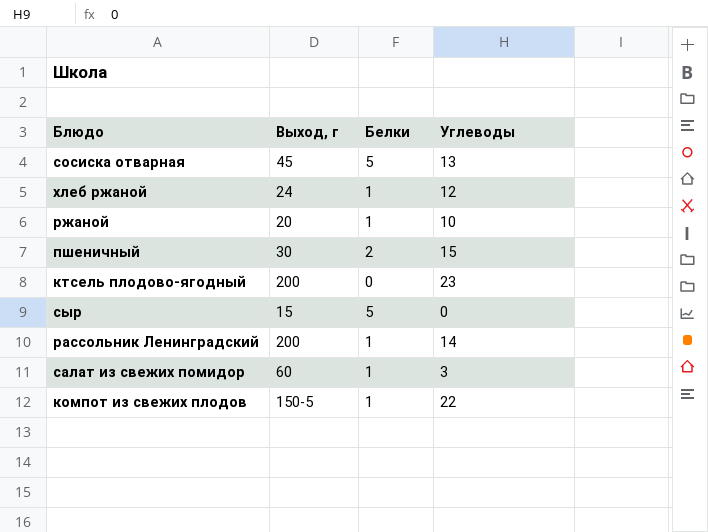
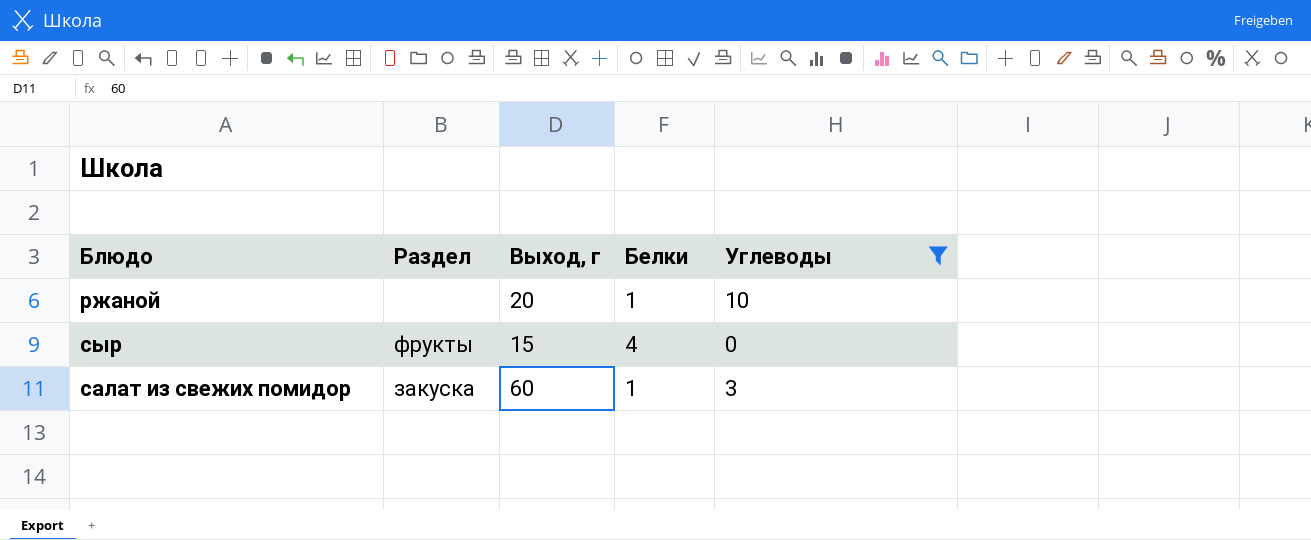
filter: none -> Углеводы <= 10
column Раздел | position: none -> 2
сыр | Белки: 5 -> 4

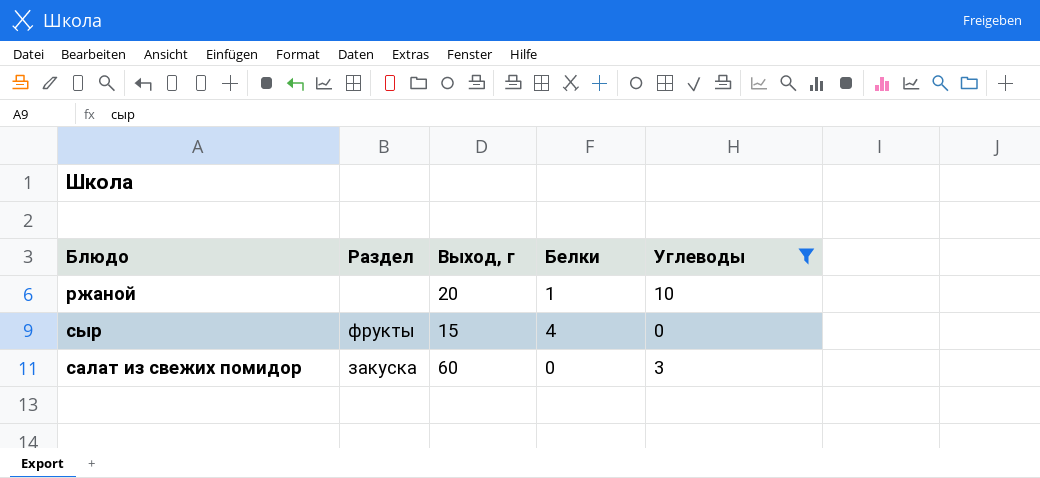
салат из свежих помидор | Белки: 1 -> 0

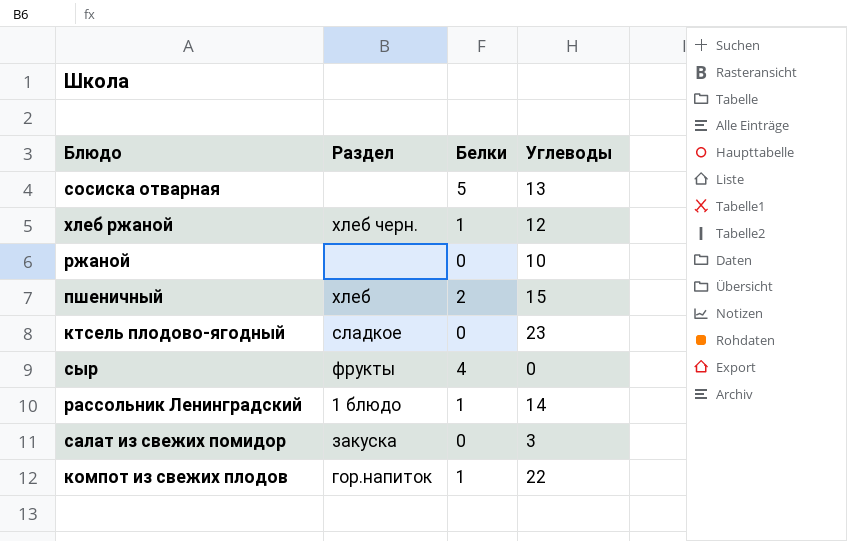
filter: Углеводы <= 10 -> none
column Выход, г | position: 3 -> none
ржаной | Белки: 1 -> 0

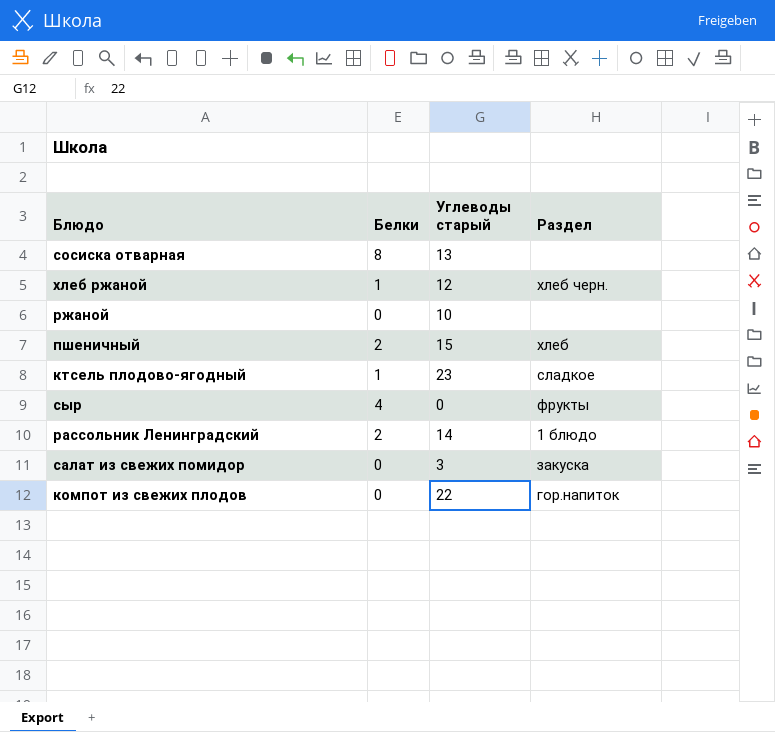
column name: Углеводы -> Углеводы старый
column Раздел | position: 2 -> 4
сосиска отварная | Белки: 5 -> 8
ктсель плодово-ягодный | Белки: 0 -> 1
рассольник Ленинградский | Белки: 1 -> 2
компот из свежих плодов | Белки: 1 -> 0

